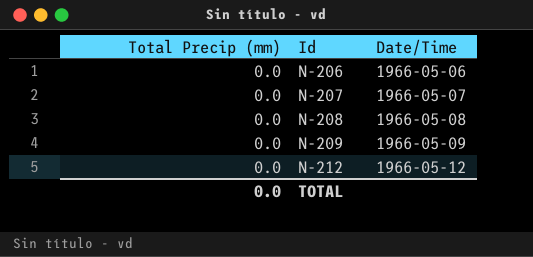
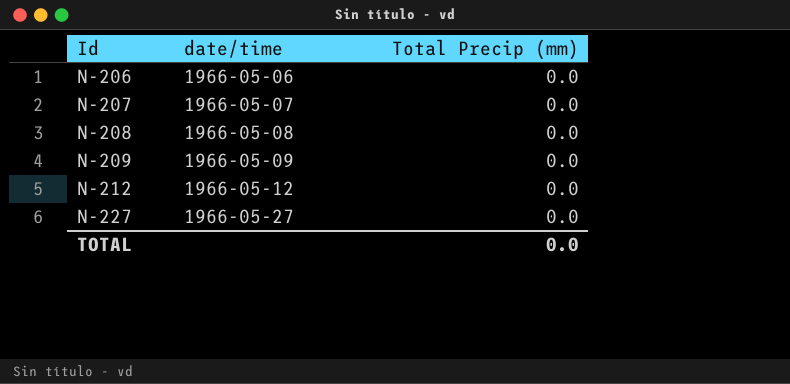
column name: Date/Time -> date/time
column Total Precip (mm) | position: 1 -> 3
row N-227: none -> 1966-05-27 | 0.0

